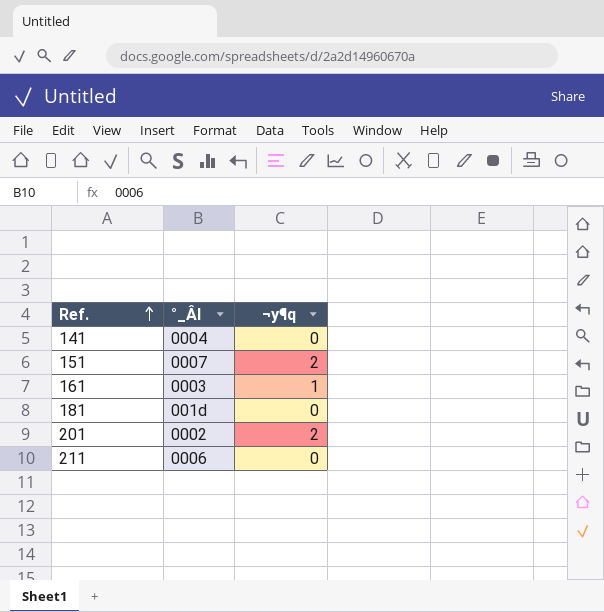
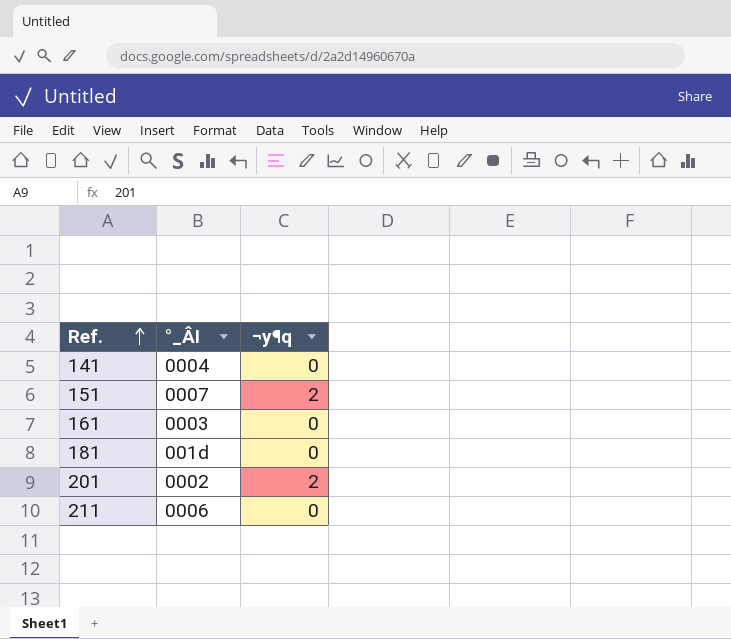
161 | ¬y¶q: 1 -> 0

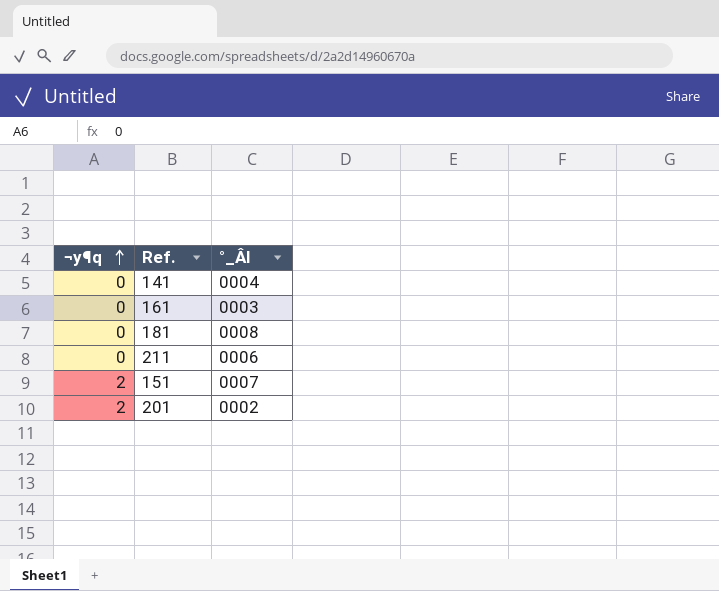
row order: Ref. ascending -> ¬y¶q ascending
column ¬y¶q | position: 3 -> 1
181 | °_ÂI: 001d -> 0008

